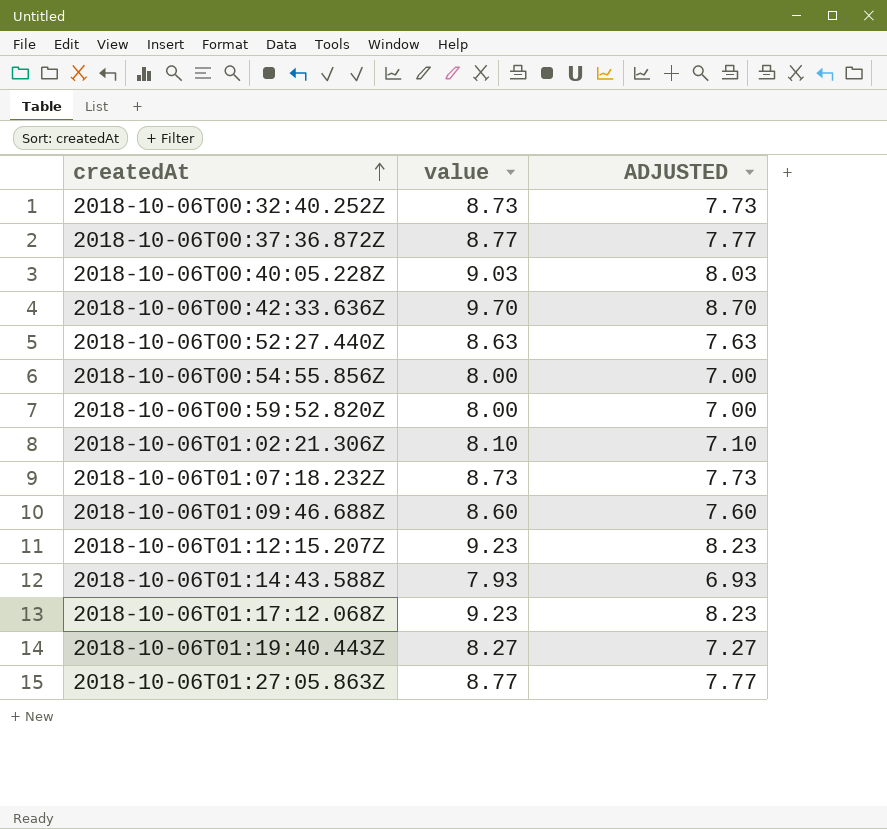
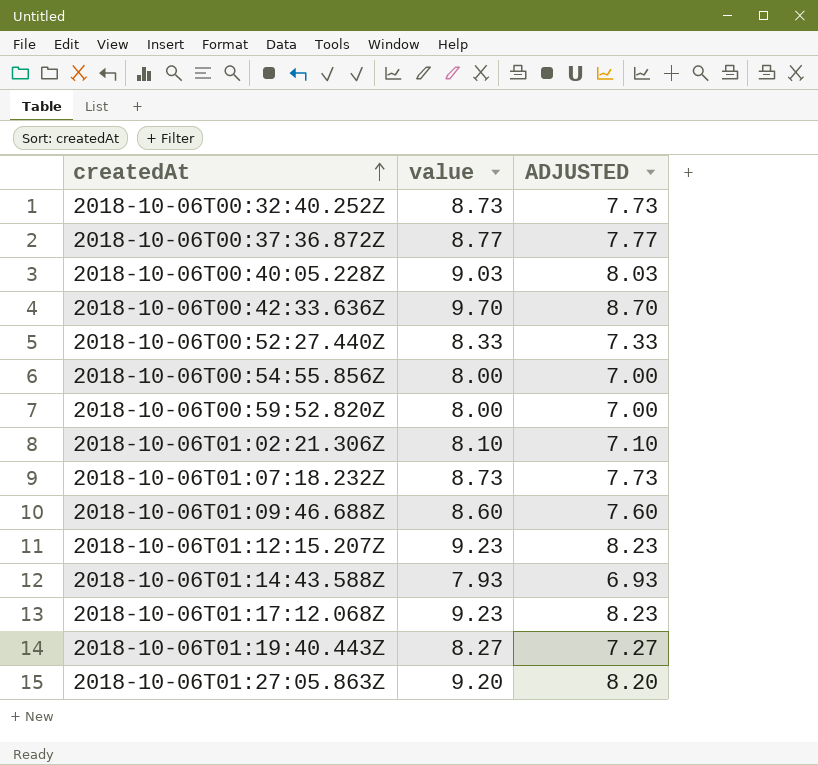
2018-10-06T00:52:27.440Z | value: 8.63 -> 8.33
2018-10-06T00:52:27.440Z | ADJUSTED: 7.63 -> 7.33
2018-10-06T01:27:05.863Z | value: 8.77 -> 9.20
2018-10-06T01:27:05.863Z | ADJUSTED: 7.77 -> 8.20

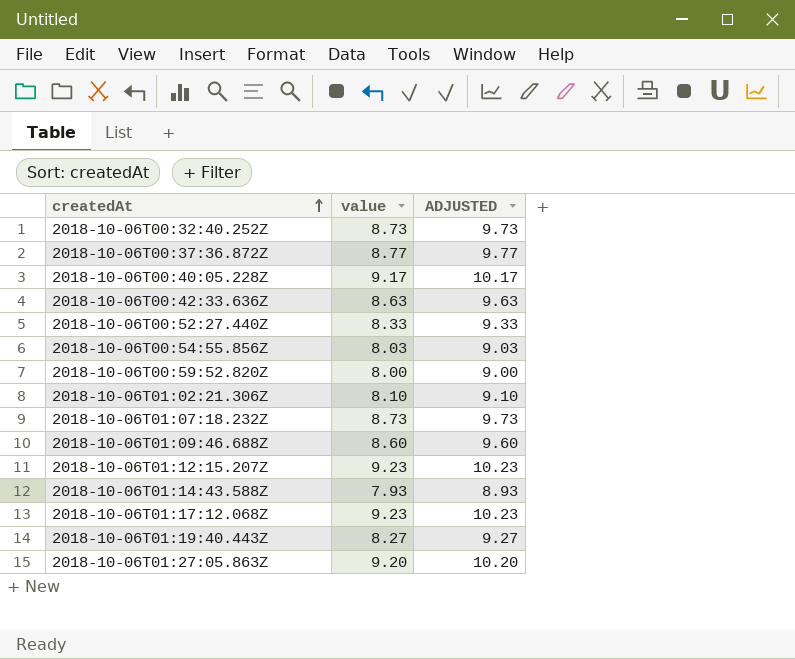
column ADJUSTED | formula: [value] - 1 -> [value] + 1
2018-10-06T00:40:05.228Z | value: 9.03 -> 9.17
2018-10-06T00:42:33.636Z | value: 9.70 -> 8.63
2018-10-06T00:54:55.856Z | value: 8.00 -> 8.03

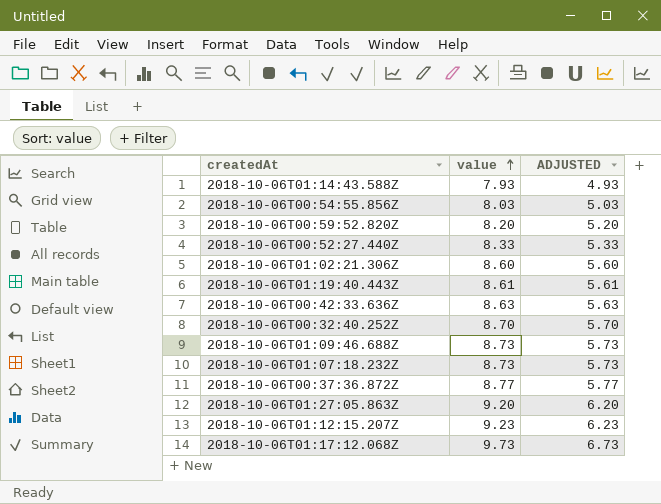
row order: createdAt ascending -> value ascending
column ADJUSTED | formula: [value] + 1 -> [value] - 3
row 2018-10-06T00:40:05.228Z: 9.17 | 10.17 -> none
2018-10-06T00:59:52.820Z | value: 8.00 -> 8.20
2018-10-06T01:02:21.306Z | value: 8.10 -> 8.60
2018-10-06T01:19:40.443Z | value: 8.27 -> 8.61
2018-10-06T00:32:40.252Z | value: 8.73 -> 8.70
2018-10-06T01:09:46.688Z | value: 8.60 -> 8.73
2018-10-06T01:17:12.068Z | value: 9.23 -> 9.73

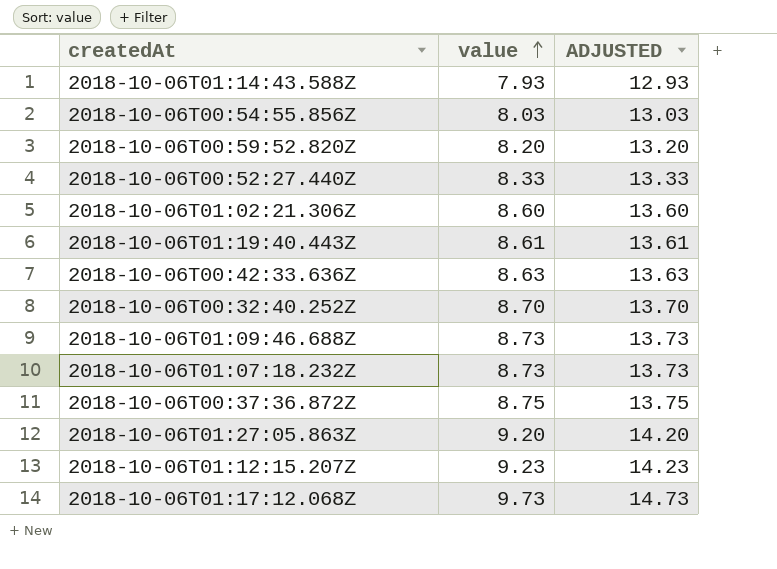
column ADJUSTED | formula: [value] - 3 -> [value] + 5
2018-10-06T00:37:36.872Z | value: 8.77 -> 8.75

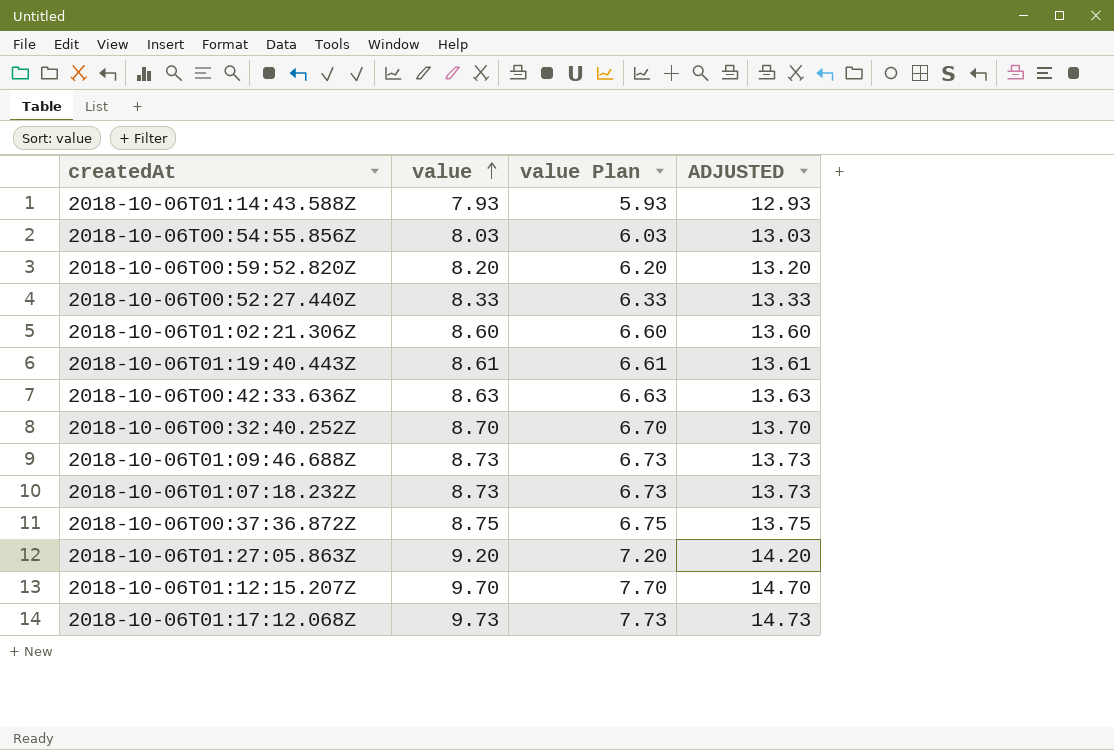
column value Plan | formula: none -> [value] - 2
2018-10-06T01:12:15.207Z | value: 9.23 -> 9.70
2018-10-06T01:12:15.207Z | ADJUSTED: 14.23 -> 14.70

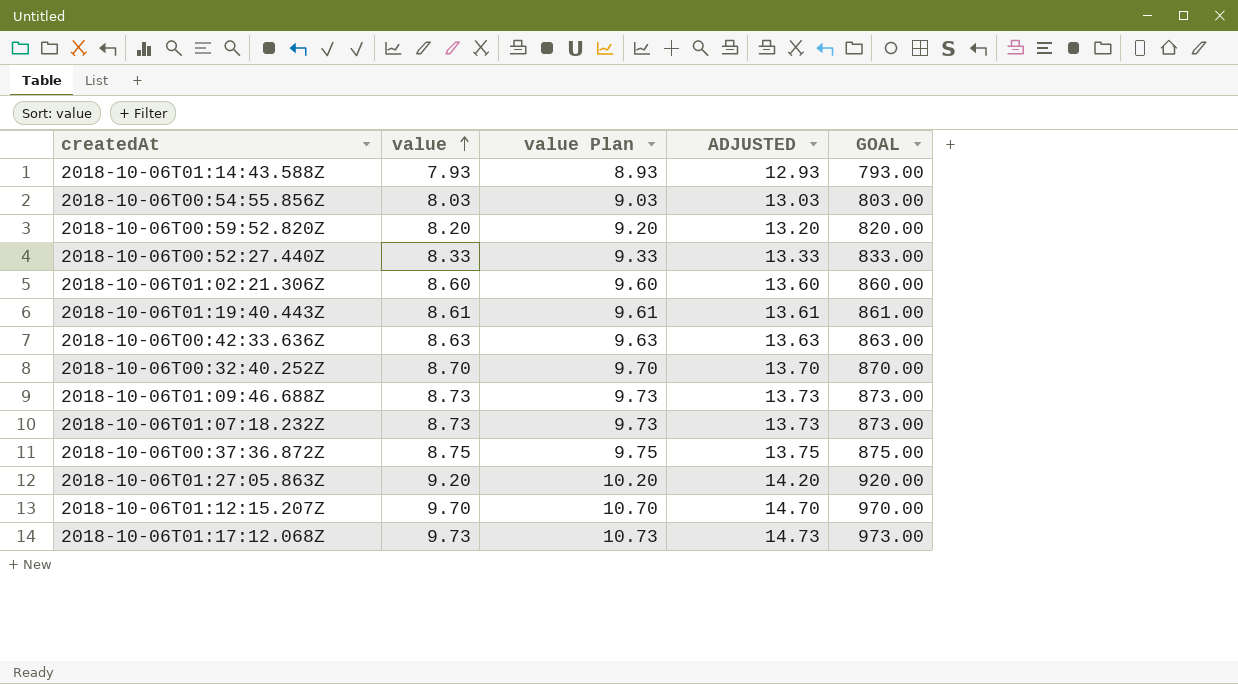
column value Plan | formula: [value] - 2 -> [value] + 1
column GOAL | formula: none -> [value] * 100

